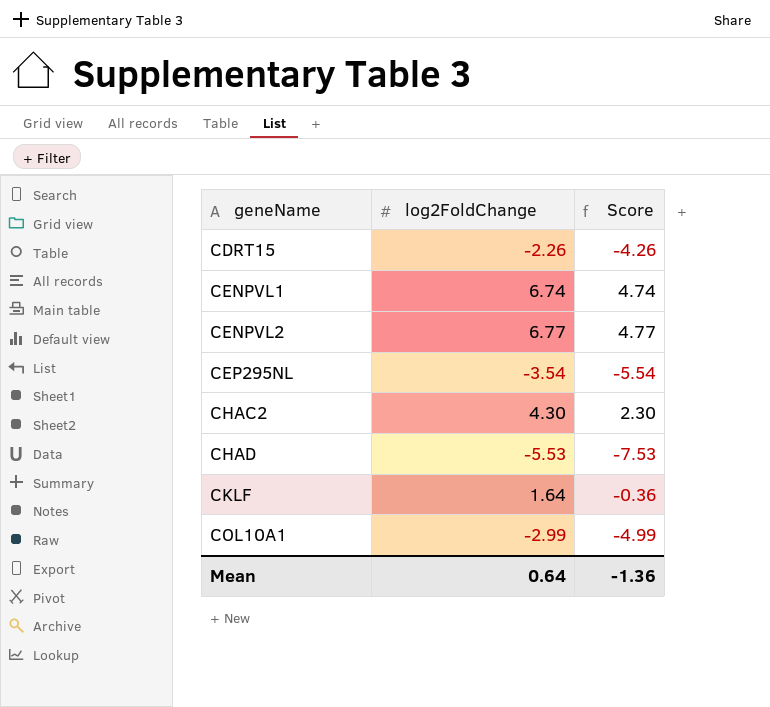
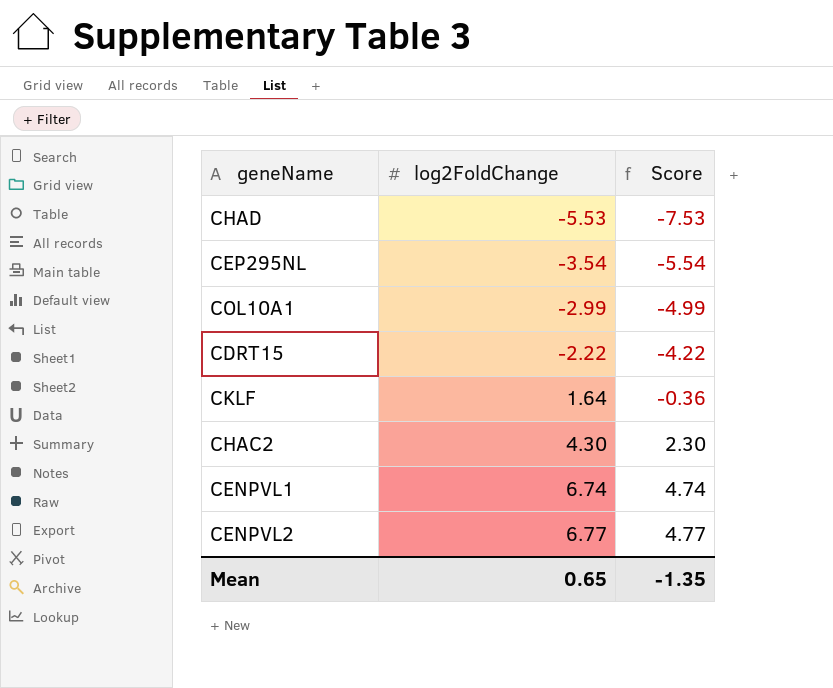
row order: geneName ascending -> log2FoldChange ascending
CDRT15 | log2FoldChange: -2.26 -> -2.22
CDRT15 | Score: -4.26 -> -4.22
Mean | log2FoldChange: 0.64 -> 0.65
Mean | Score: -1.36 -> -1.35

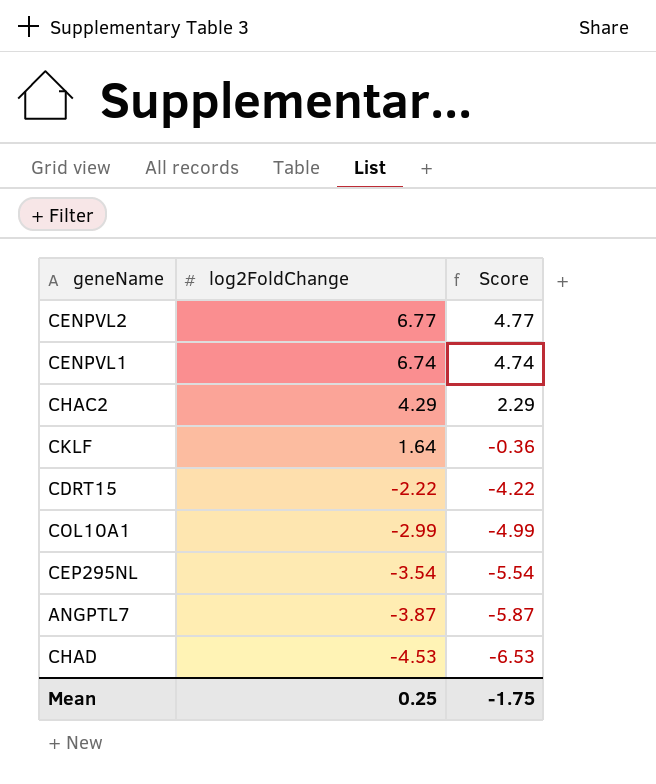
row order: log2FoldChange ascending -> log2FoldChange descending
CHAC2 | log2FoldChange: 4.30 -> 4.29
CHAC2 | Score: 2.30 -> 2.29
row ANGPTL7: none -> -3.87 | -5.87
CHAD | log2FoldChange: -5.53 -> -4.53
CHAD | Score: -7.53 -> -6.53
Mean | log2FoldChange: 0.65 -> 0.25
Mean | Score: -1.35 -> -1.75

